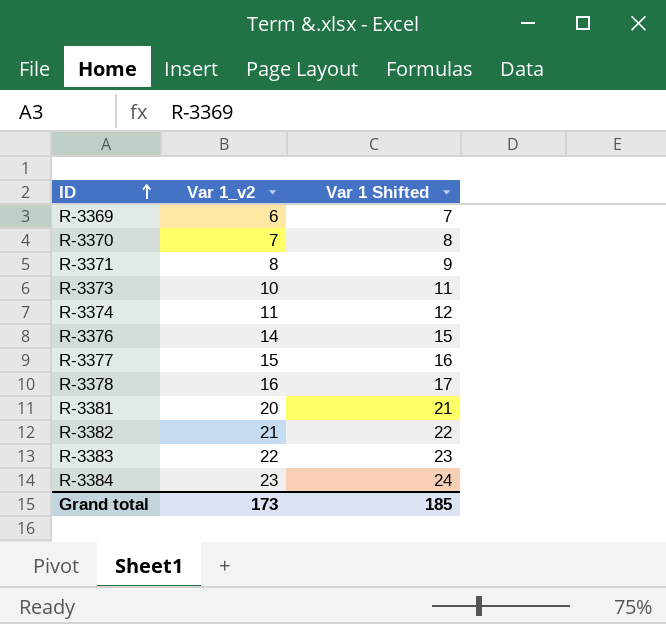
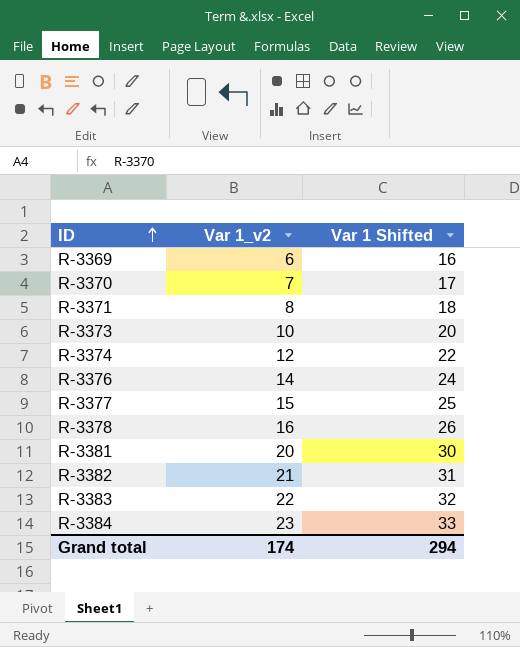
column Var 1 Shifted | formula: [Var 1_v2] + 1 -> [Var 1_v2] + 10
R-3374 | Var 1_v2: 11 -> 12
Grand total | Var 1_v2: 173 -> 174
Grand total | Var 1 Shifted: 185 -> 294

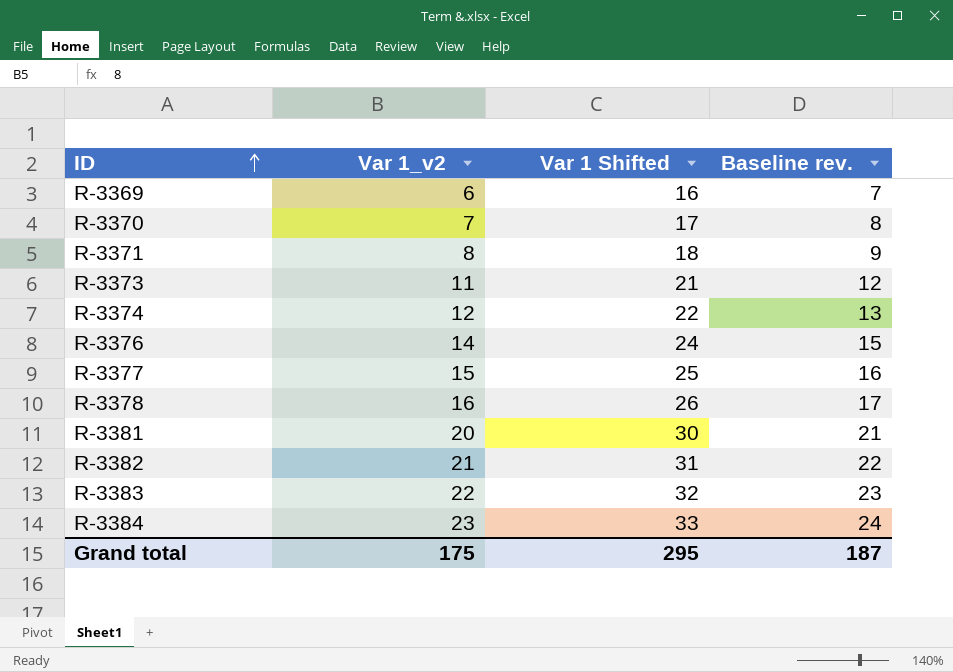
column Baseline rev. | formula: none -> [Var 1_v2] + 1
R-3373 | Var 1_v2: 10 -> 11
R-3373 | Var 1 Shifted: 20 -> 21
Grand total | Var 1_v2: 174 -> 175
Grand total | Var 1 Shifted: 294 -> 295

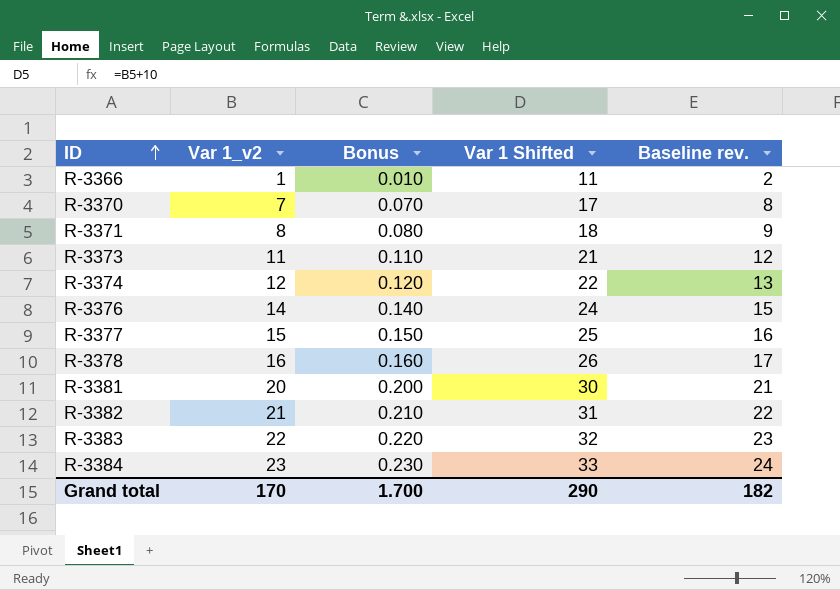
column Bonus | formula: none -> [Var 1_v2] * 0.01
row R-3369: 6 | 16 | 7 -> none
row R-3366: none -> 1 | 0.010 | 11 | 2
Grand total | Var 1_v2: 175 -> 170
Grand total | Var 1 Shifted: 295 -> 290
Grand total | Baseline rev.: 187 -> 182

